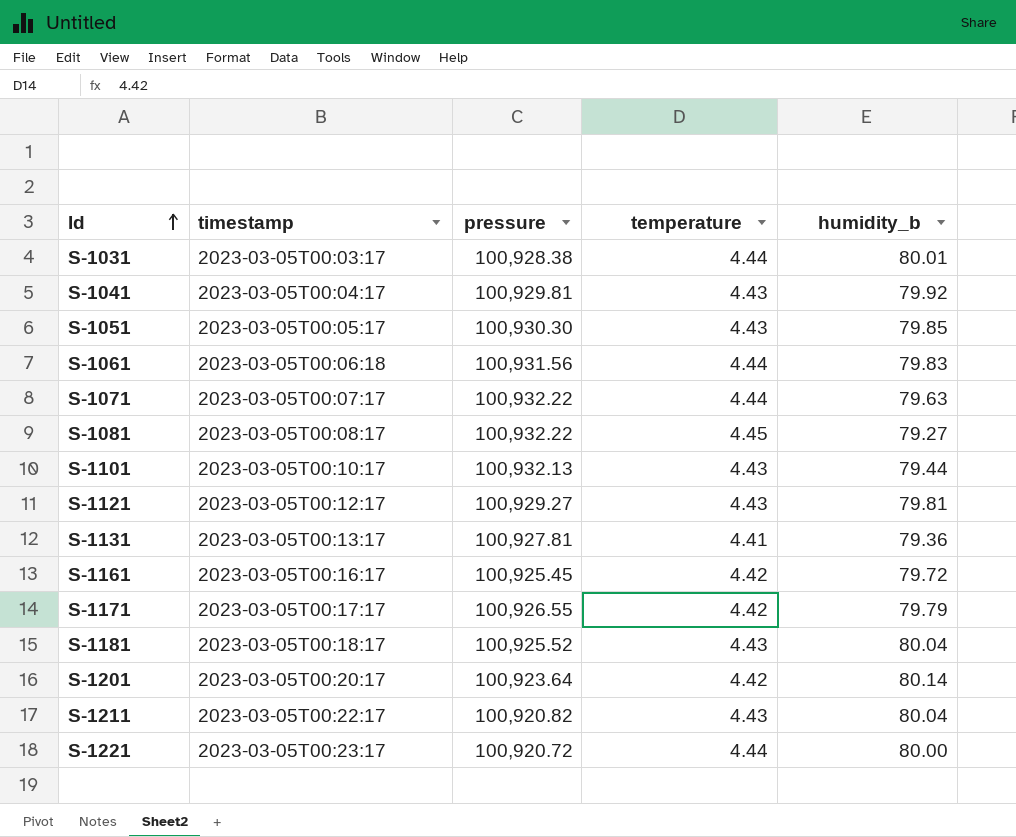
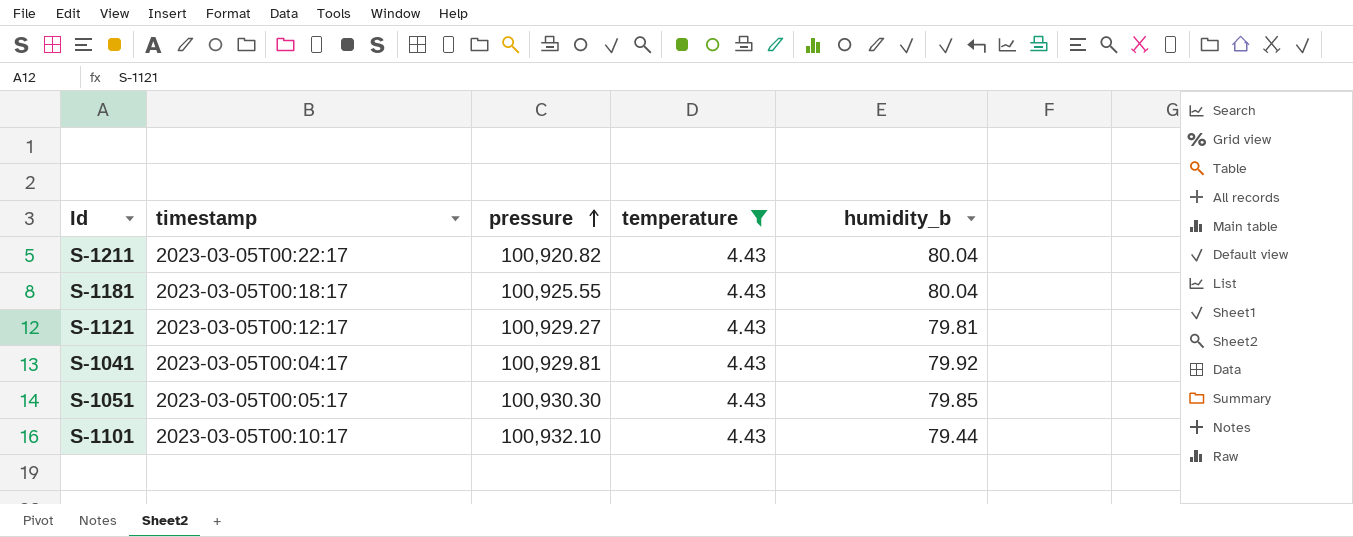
filter: none -> temperature = 4.43
row order: Id ascending -> pressure ascending
S-1181 | pressure: 100,925.52 -> 100,925.55
S-1101 | pressure: 100,932.13 -> 100,932.10

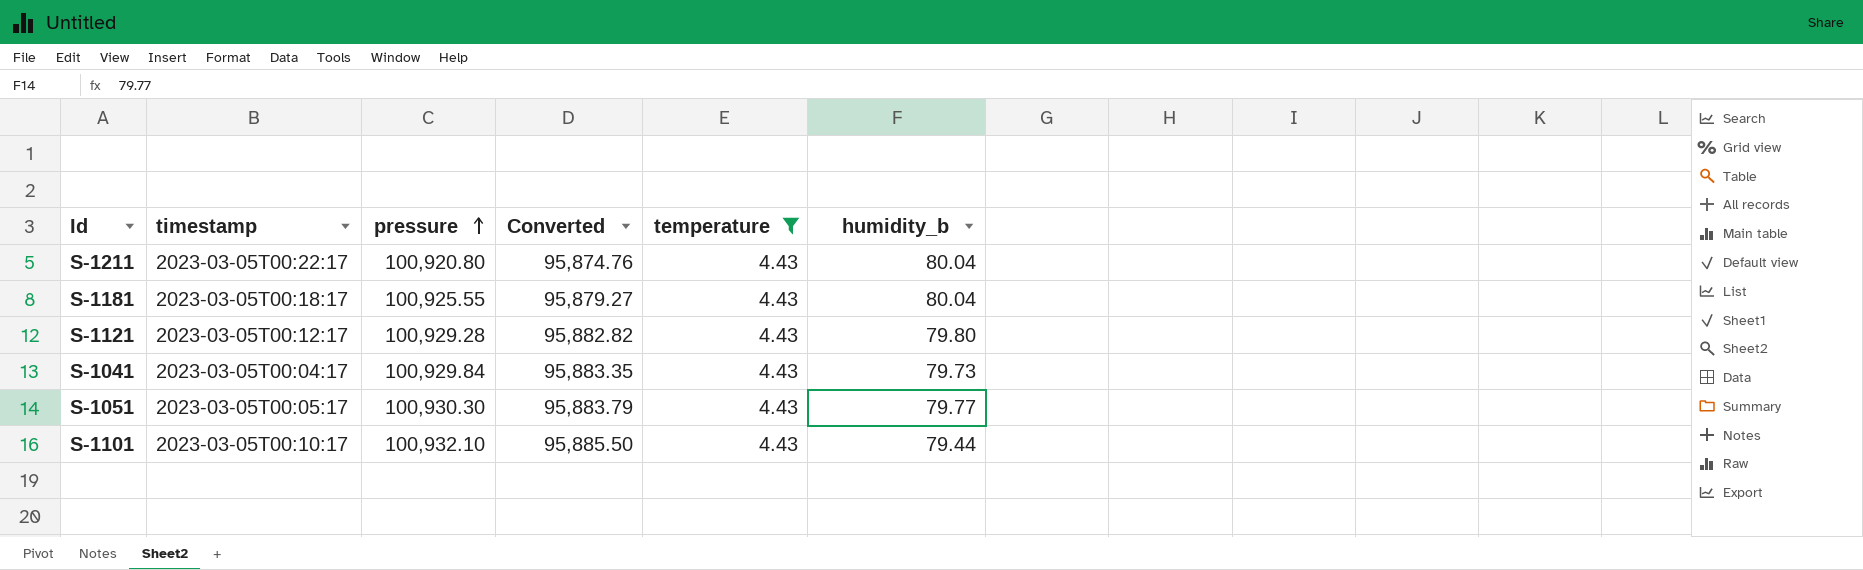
column Converted | formula: none -> [pressure] * 0.95
S-1211 | pressure: 100,920.82 -> 100,920.80
S-1121 | pressure: 100,929.27 -> 100,929.28
S-1121 | humidity_b: 79.81 -> 79.80
S-1041 | pressure: 100,929.81 -> 100,929.84
S-1041 | humidity_b: 79.92 -> 79.73
S-1051 | humidity_b: 79.85 -> 79.77

